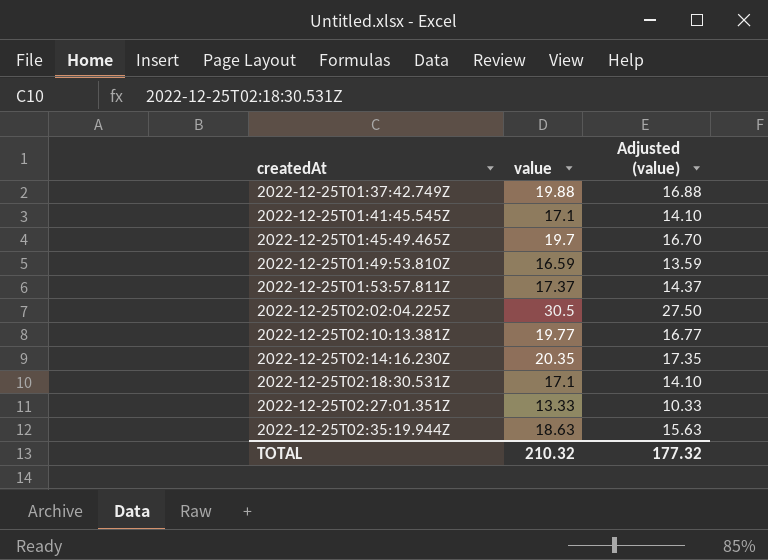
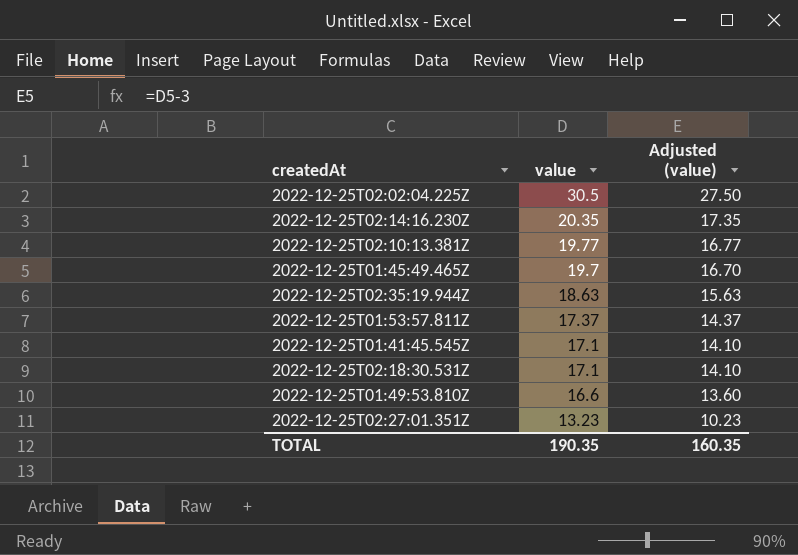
row order: createdAt ascending -> value descending
row 2022-12-25T01:37:42.749Z: 19.88 | 16.88 -> none
2022-12-25T01:49:53.810Z | value: 16.59 -> 16.6
2022-12-25T01:49:53.810Z | Adjusted (value): 13.59 -> 13.60
2022-12-25T02:27:01.351Z | value: 13.33 -> 13.23
2022-12-25T02:27:01.351Z | Adjusted (value): 10.33 -> 10.23
TOTAL | value: 210.32 -> 190.35
TOTAL | Adjusted (value): 177.32 -> 160.35

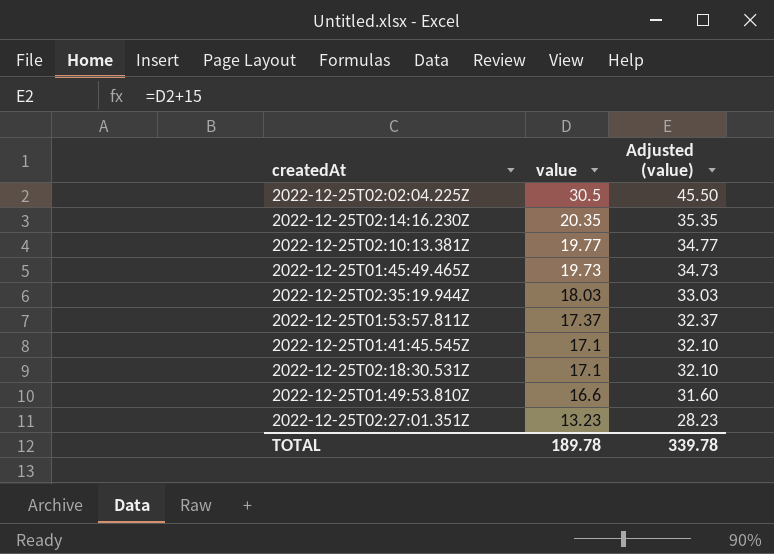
column Adjusted (value) | formula: [value] - 3 -> [value] + 15
2022-12-25T01:45:49.465Z | value: 19.7 -> 19.73
2022-12-25T02:35:19.944Z | value: 18.63 -> 18.03
TOTAL | value: 190.35 -> 189.78
TOTAL | Adjusted (value): 160.35 -> 339.78

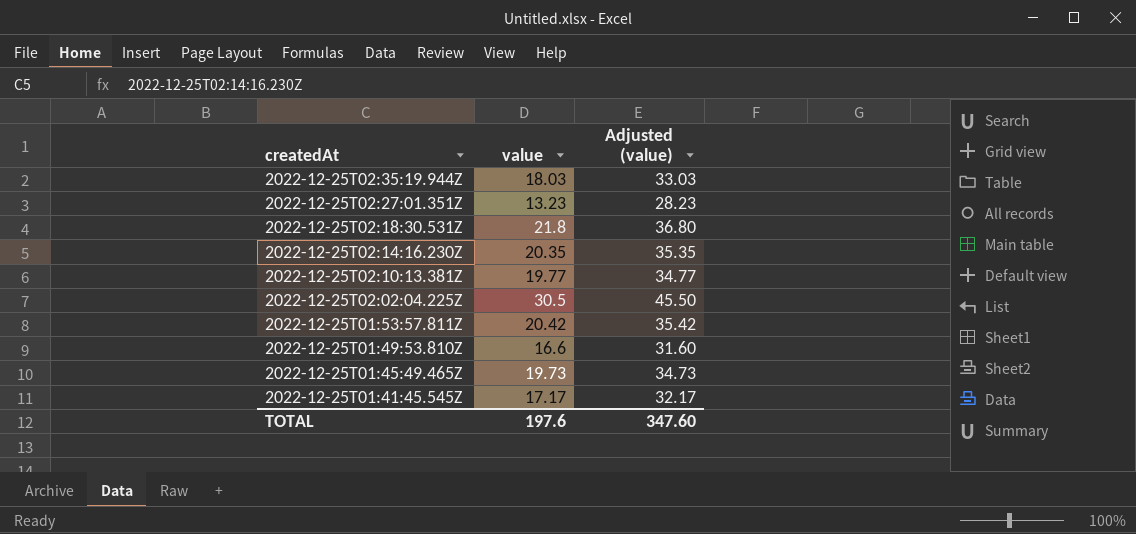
row order: value descending -> createdAt descending
2022-12-25T02:18:30.531Z | value: 17.1 -> 21.8
2022-12-25T02:18:30.531Z | Adjusted (value): 32.10 -> 36.80
2022-12-25T01:53:57.811Z | value: 17.37 -> 20.42
2022-12-25T01:53:57.811Z | Adjusted (value): 32.37 -> 35.42
2022-12-25T01:41:45.545Z | value: 17.1 -> 17.17
2022-12-25T01:41:45.545Z | Adjusted (value): 32.10 -> 32.17
TOTAL | value: 189.78 -> 197.6
TOTAL | Adjusted (value): 339.78 -> 347.60

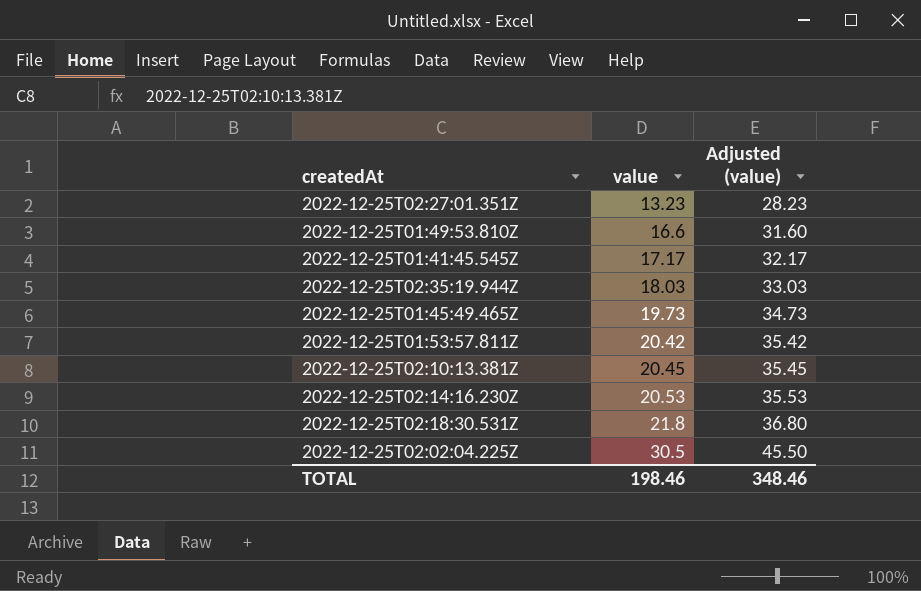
row order: createdAt descending -> value ascending
2022-12-25T02:10:13.381Z | value: 19.77 -> 20.45
2022-12-25T02:10:13.381Z | Adjusted (value): 34.77 -> 35.45
2022-12-25T02:14:16.230Z | value: 20.35 -> 20.53
2022-12-25T02:14:16.230Z | Adjusted (value): 35.35 -> 35.53
TOTAL | value: 197.6 -> 198.46
TOTAL | Adjusted (value): 347.60 -> 348.46

